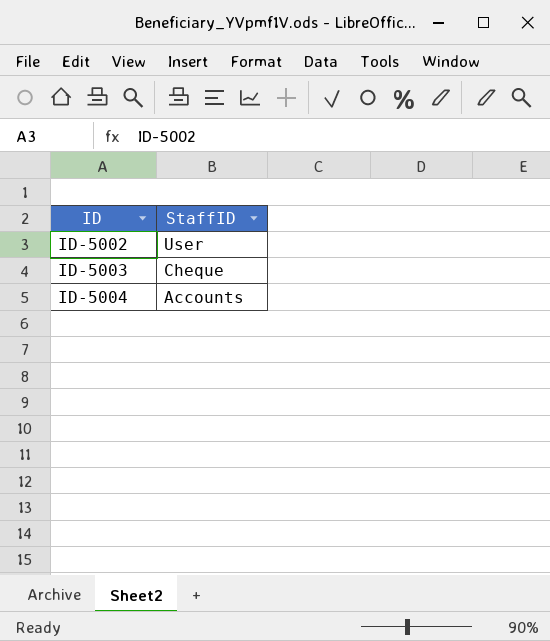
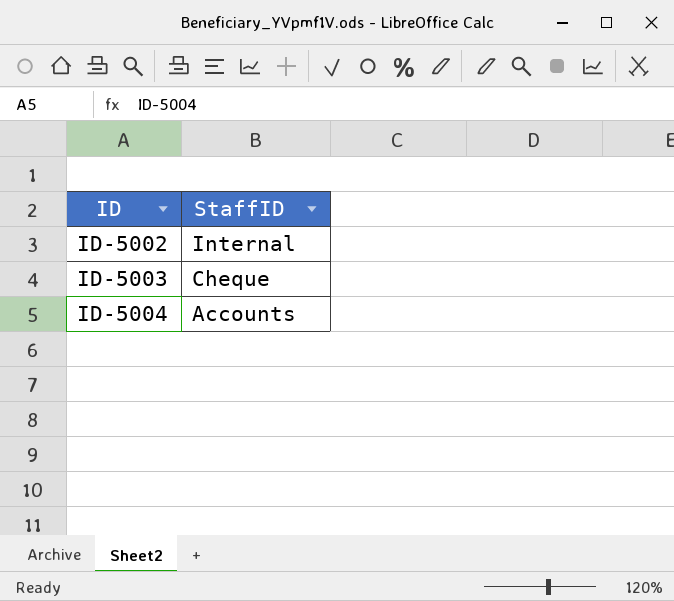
ID-5002 | StaffID: User -> Internal

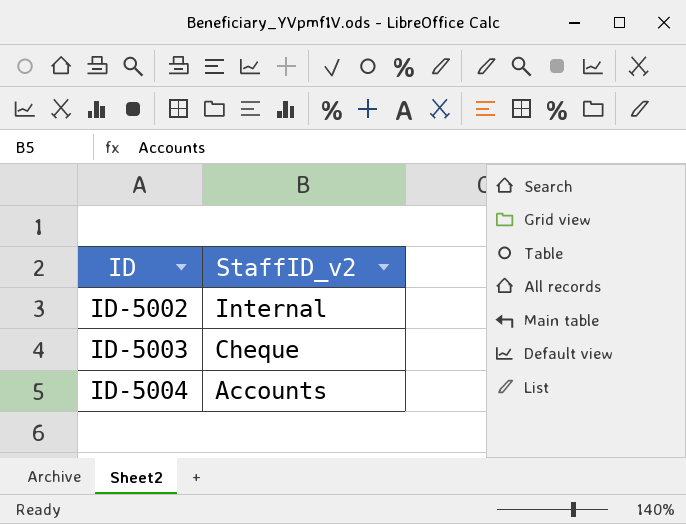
column name: StaffID -> StaffID_v2

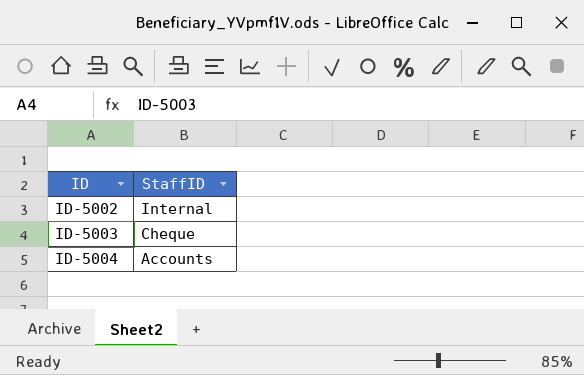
column name: StaffID_v2 -> StaffID

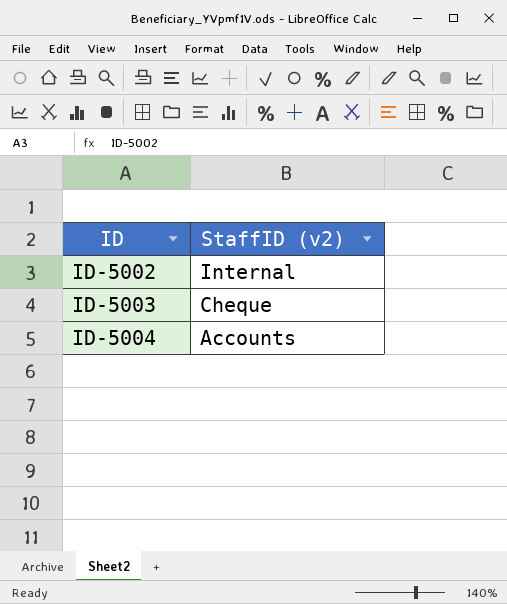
column name: StaffID -> StaffID (v2)

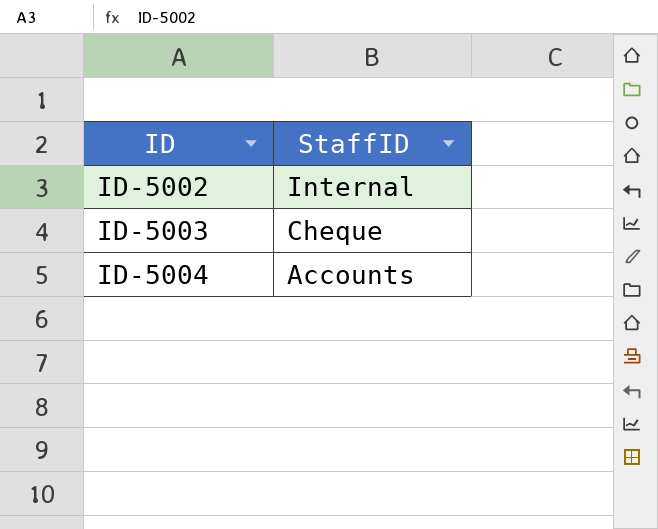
column name: StaffID (v2) -> StaffID

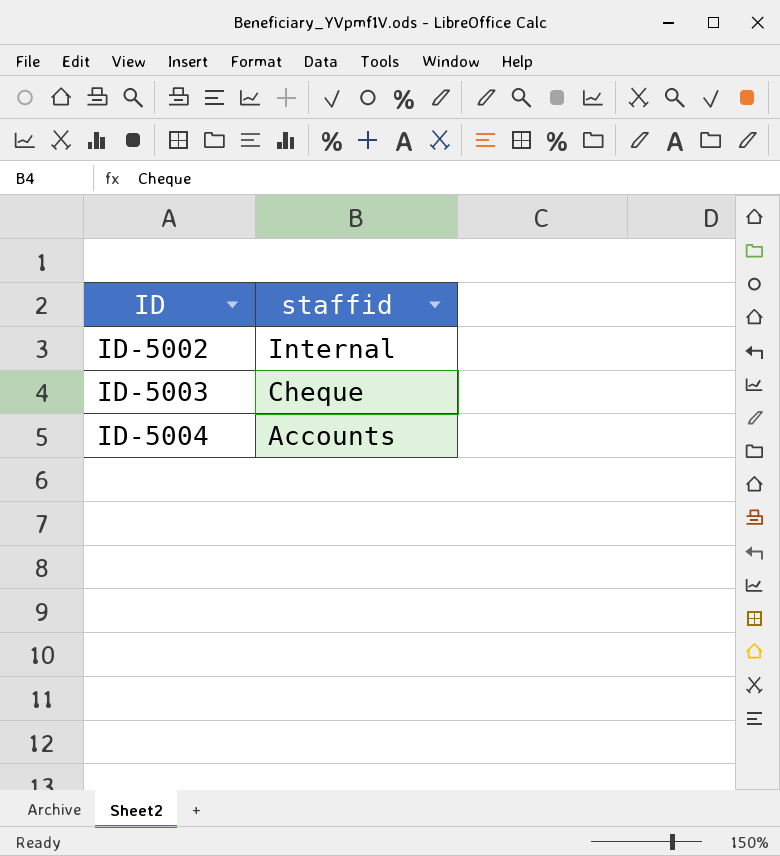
column name: StaffID -> staffid

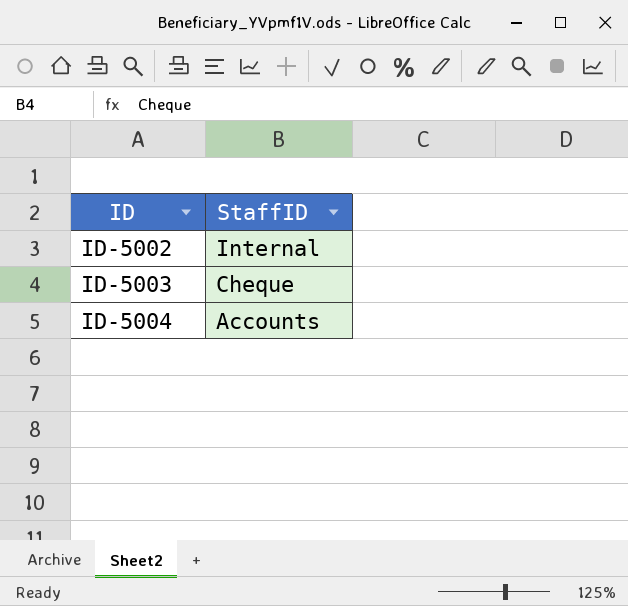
column name: staffid -> StaffID

